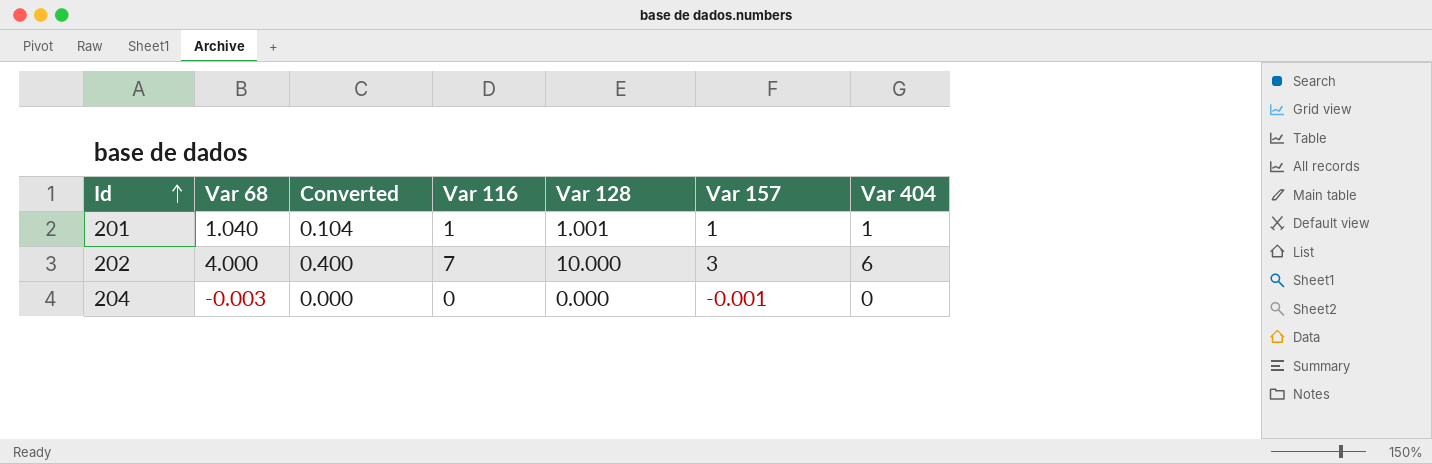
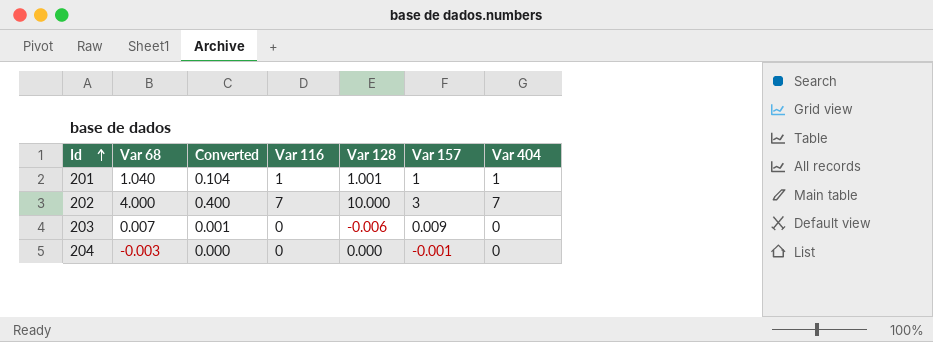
202 | Var 404: 6 -> 7
row 203: none -> 0.007 | 0.001 | 0 | -0.006 | 0.009 | 0

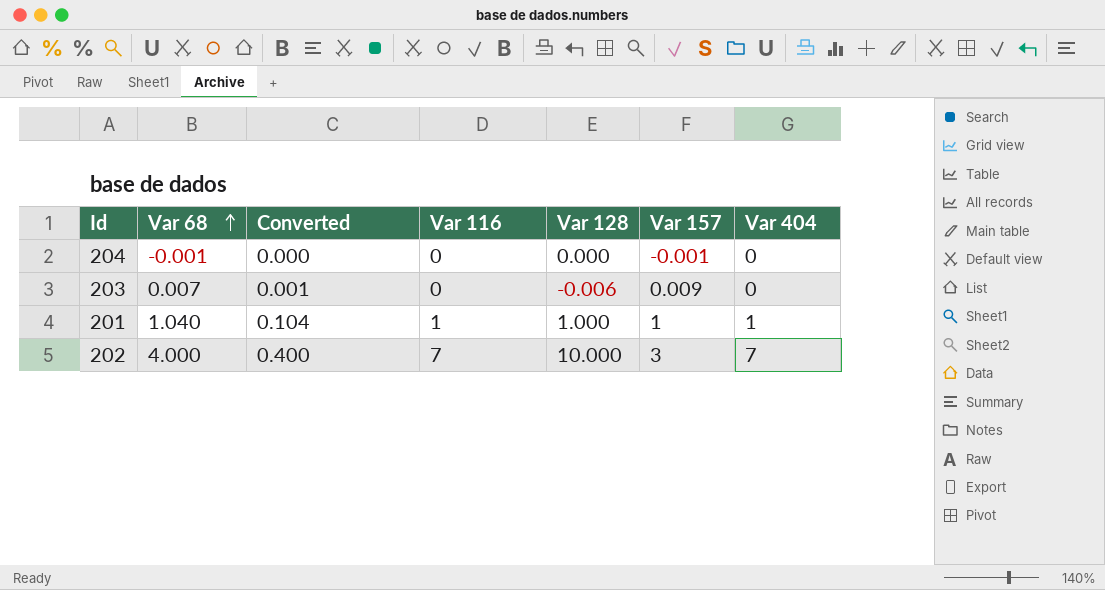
row order: Id ascending -> Var 68 ascending
204 | Var 68: -0.003 -> -0.001
201 | Var 128: 1.001 -> 1.000

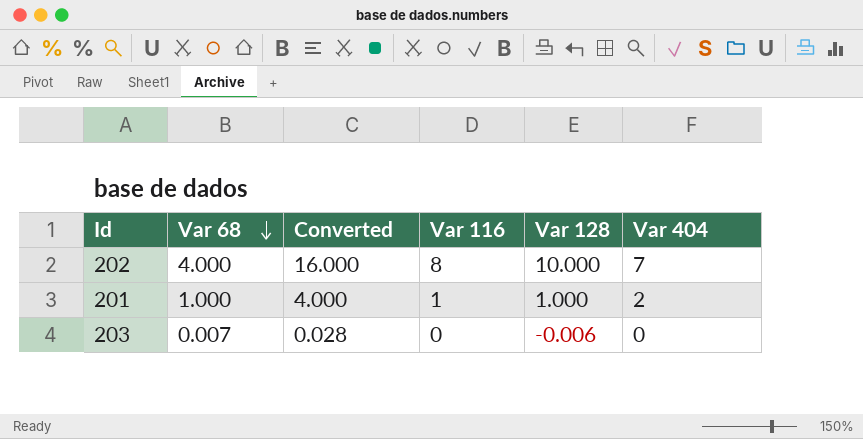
row order: Var 68 ascending -> Var 68 descending
column Var 157 | position: 6 -> none
column Converted | formula: [Var 68] * 0.1 -> [Var 68] * 4
row 204: -0.001 | 0.000 | 0 | 0.000 | -0.001 | 0 -> none
202 | Var 116: 7 -> 8
201 | Var 68: 1.040 -> 1.000
201 | Var 404: 1 -> 2

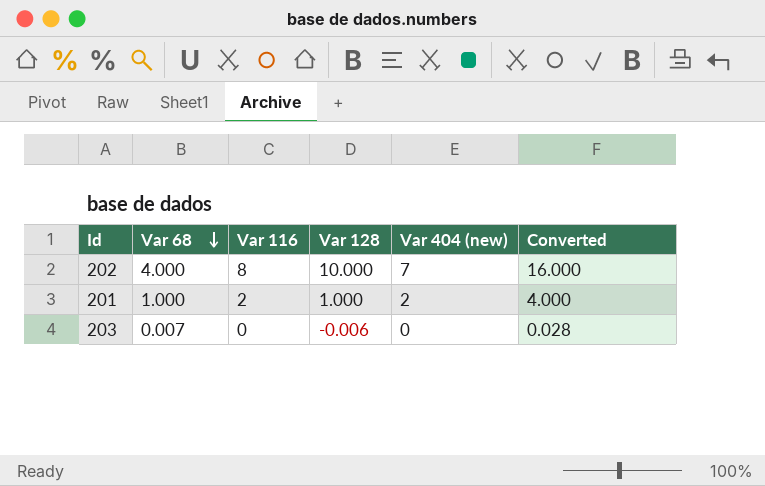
column name: Var 404 -> Var 404 (new)
column Converted | position: 3 -> 6
201 | Var 116: 1 -> 2

